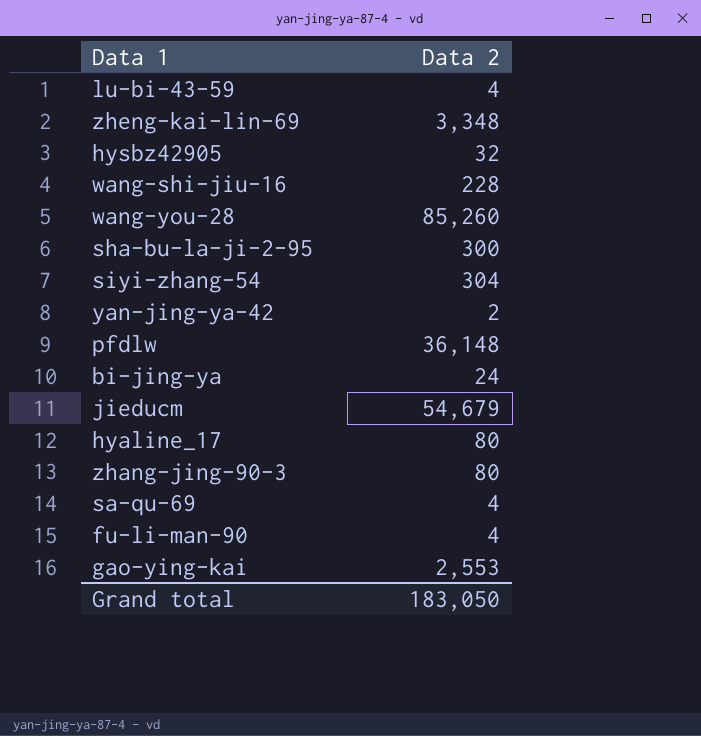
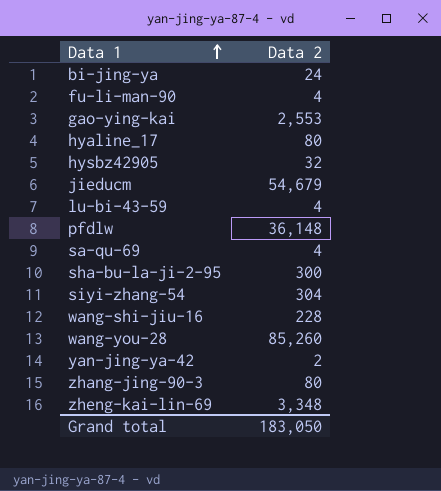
row order: none -> Data 1 ascending

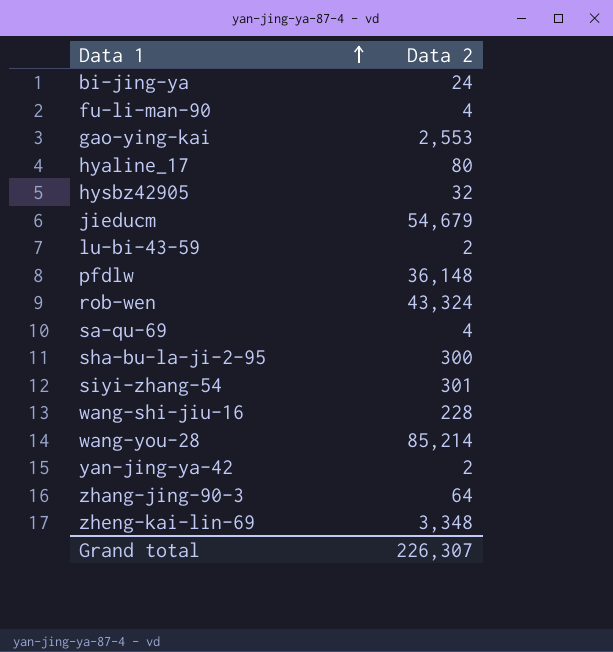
lu-bi-43-59 | Data 2: 4 -> 2
row rob-wen: none -> 43,324
siyi-zhang-54 | Data 2: 304 -> 301
wang-you-28 | Data 2: 85,260 -> 85,214
zhang-jing-90-3 | Data 2: 80 -> 64
Grand total | Data 2: 183,050 -> 226,307

